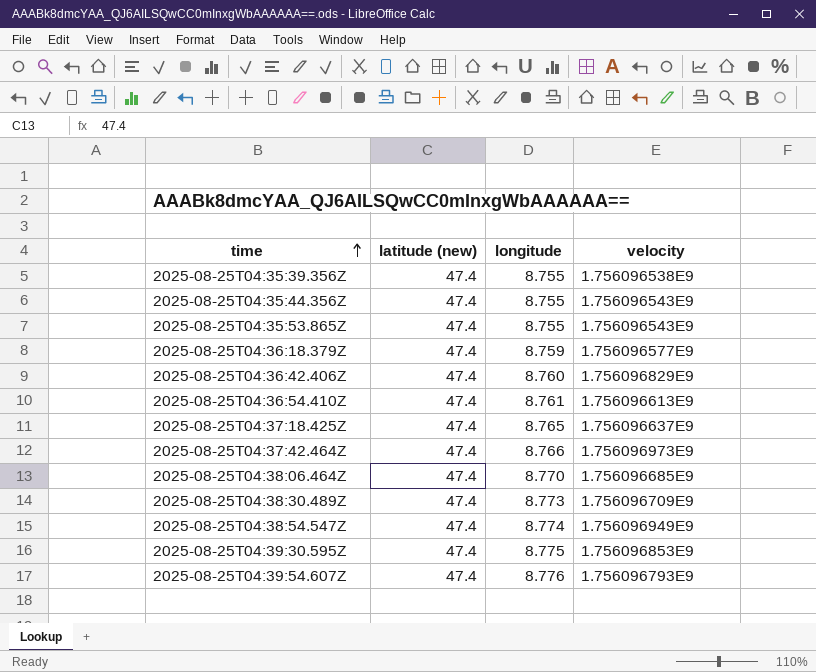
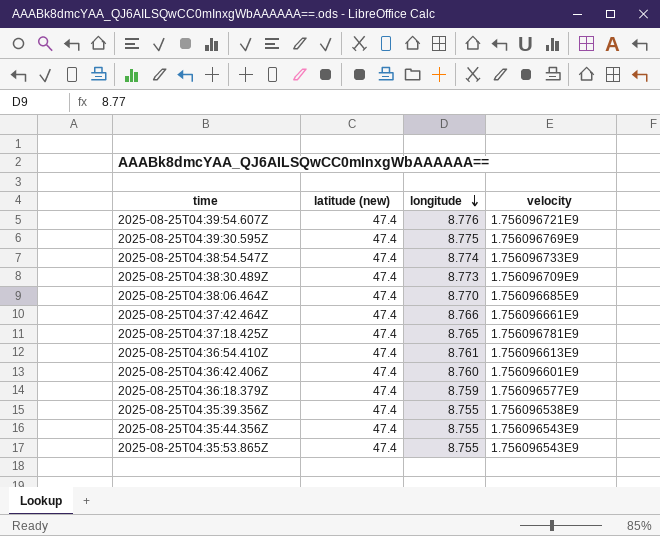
row order: time ascending -> longitude descending
2025-08-25T04:39:54.607Z | velocity: 1.756096793E9 -> 1.756096721E9
2025-08-25T04:39:30.595Z | velocity: 1.756096853E9 -> 1.756096769E9
2025-08-25T04:38:54.547Z | velocity: 1.756096949E9 -> 1.756096733E9
2025-08-25T04:37:42.464Z | velocity: 1.756096973E9 -> 1.756096661E9
2025-08-25T04:37:18.425Z | velocity: 1.756096637E9 -> 1.756096781E9
2025-08-25T04:36:42.406Z | velocity: 1.756096829E9 -> 1.756096601E9

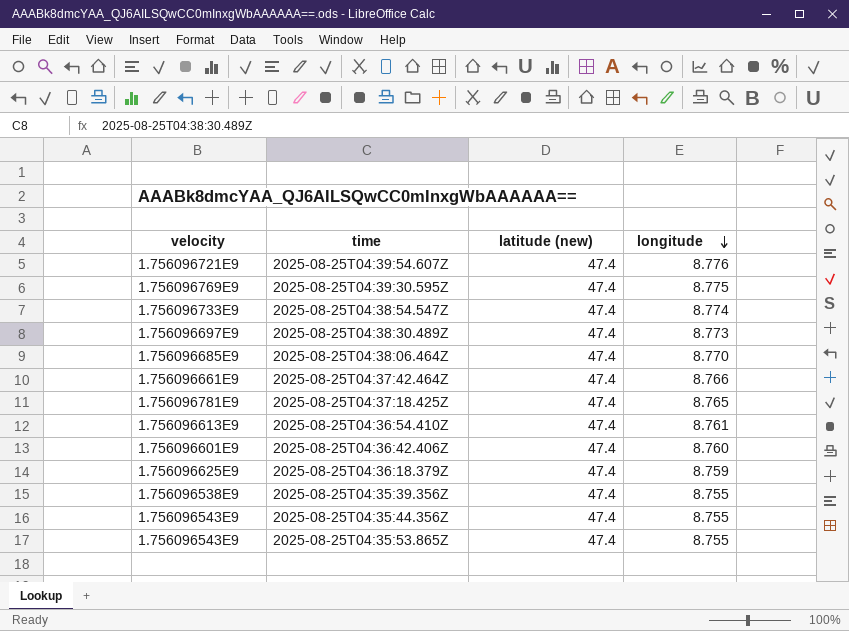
column velocity | position: 4 -> 1
2025-08-25T04:38:30.489Z | velocity: 1.756096709E9 -> 1.756096697E9
2025-08-25T04:36:18.379Z | velocity: 1.756096577E9 -> 1.756096625E9

